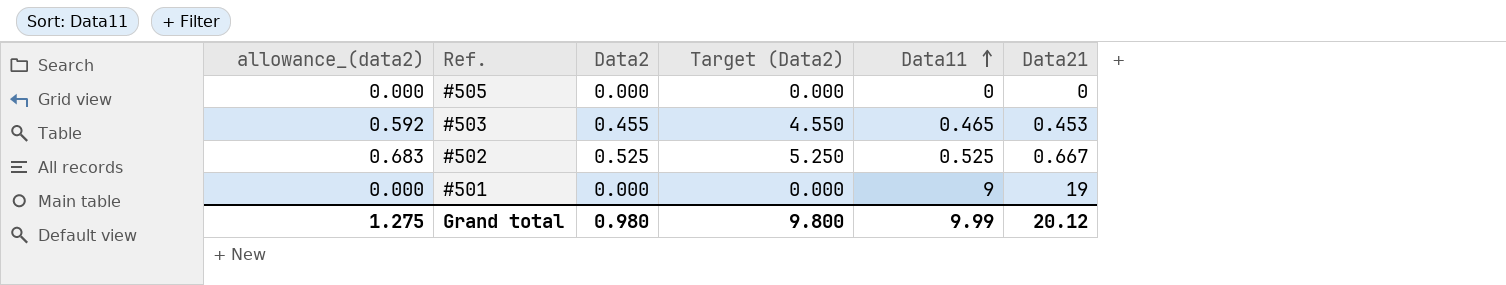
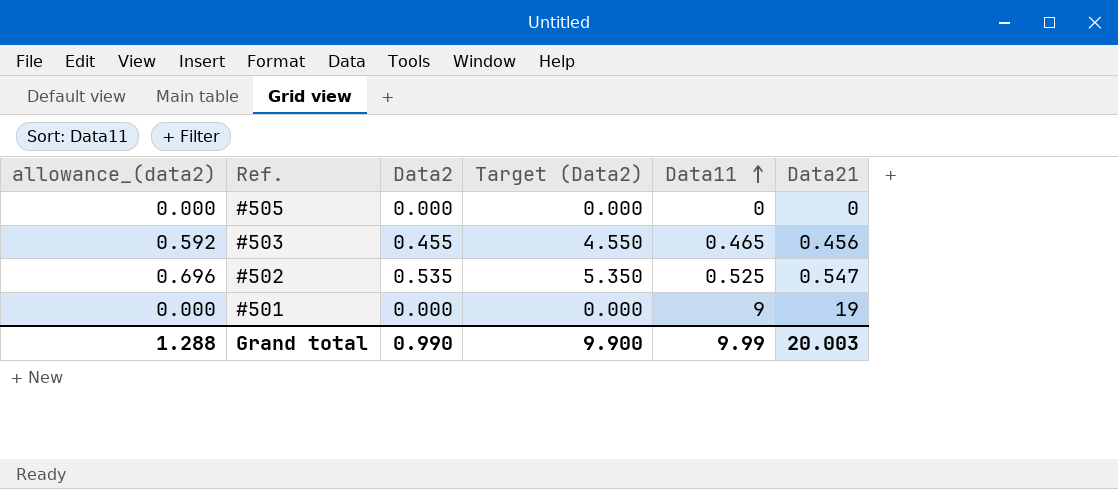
#503 | Data21: 0.453 -> 0.456
#502 | allowance_(data2): 0.683 -> 0.696
#502 | Data2: 0.525 -> 0.535
#502 | Target (Data2): 5.250 -> 5.350
#502 | Data21: 0.667 -> 0.547
Grand total | allowance_(data2): 1.275 -> 1.288
Grand total | Data2: 0.980 -> 0.990
Grand total | Target (Data2): 9.800 -> 9.900
Grand total | Data21: 20.12 -> 20.003

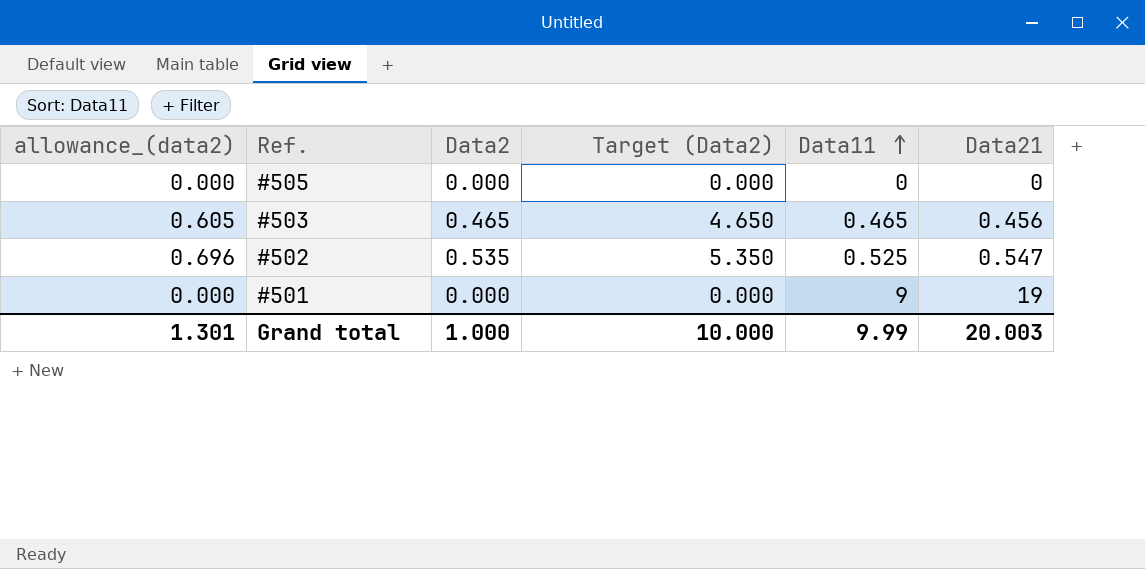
#503 | allowance_(data2): 0.592 -> 0.605
#503 | Data2: 0.455 -> 0.465
#503 | Target (Data2): 4.550 -> 4.650
Grand total | allowance_(data2): 1.288 -> 1.301
Grand total | Data2: 0.990 -> 1.000
Grand total | Target (Data2): 9.900 -> 10.000

